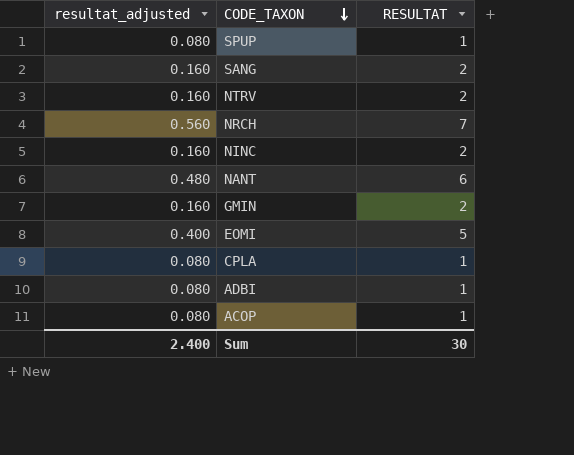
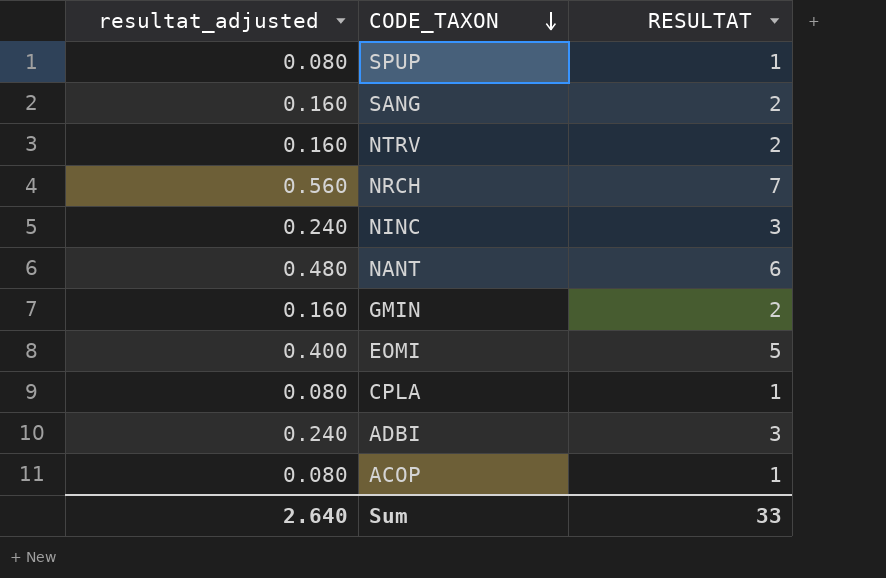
NINC | resultat_adjusted: 0.160 -> 0.240
NINC | RESULTAT: 2 -> 3
ADBI | resultat_adjusted: 0.080 -> 0.240
ADBI | RESULTAT: 1 -> 3
Sum | resultat_adjusted: 2.400 -> 2.640
Sum | RESULTAT: 30 -> 33

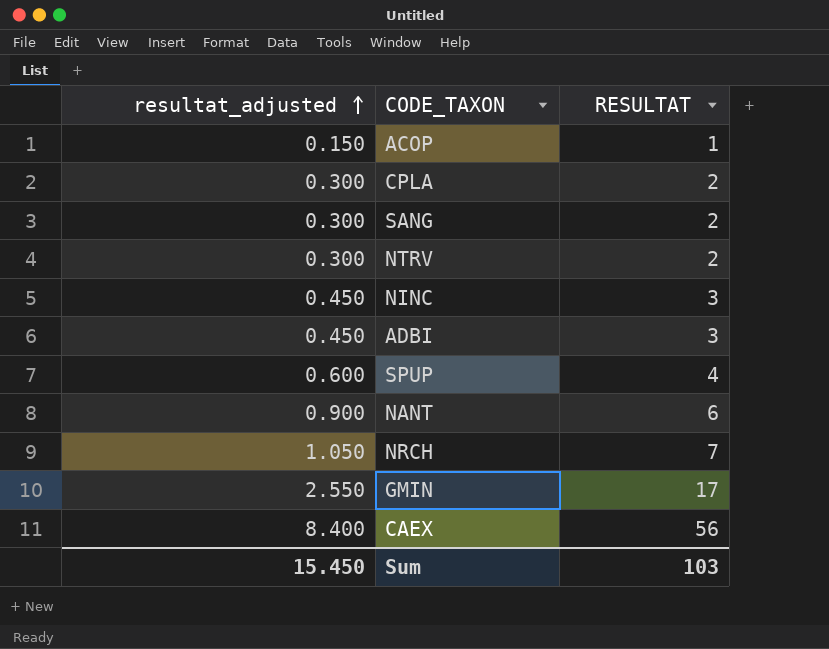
row order: CODE_TAXON descending -> resultat_adjusted ascending
column resultat_adjusted | formula: [RESULTAT] * 0.08 -> [RESULTAT] * 0.15
row EOMI: 0.400 | 5 -> none
CPLA | RESULTAT: 1 -> 2
SPUP | RESULTAT: 1 -> 4
GMIN | RESULTAT: 2 -> 17
row CAEX: none -> 8.400 | 56
Sum | resultat_adjusted: 2.640 -> 15.450
Sum | RESULTAT: 33 -> 103

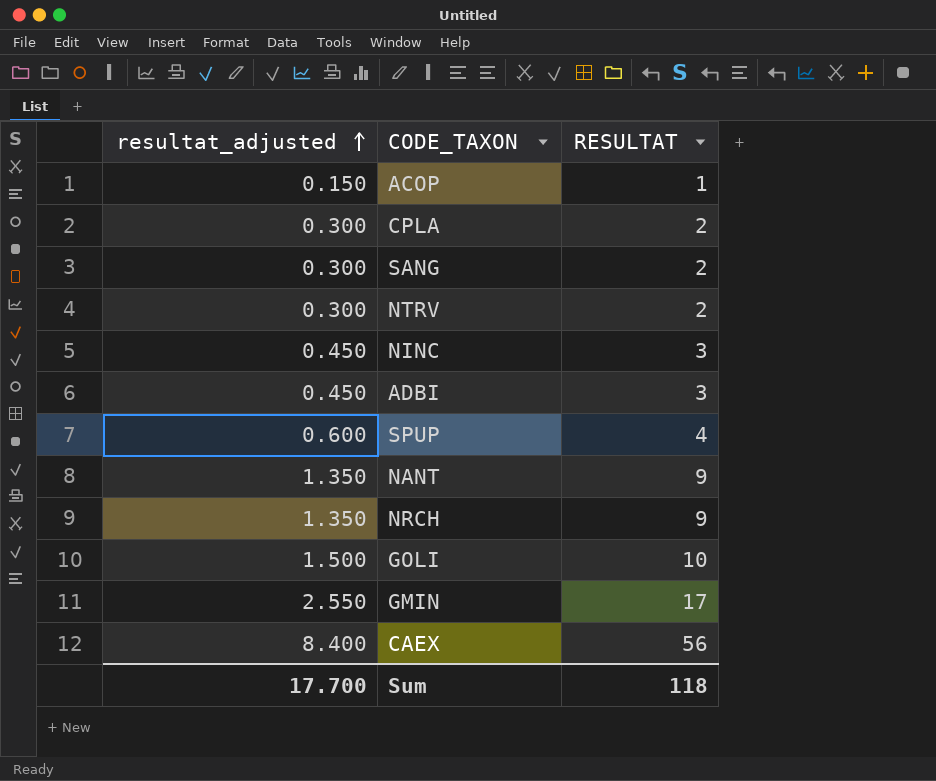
NANT | resultat_adjusted: 0.900 -> 1.350
NANT | RESULTAT: 6 -> 9
NRCH | resultat_adjusted: 1.050 -> 1.350
NRCH | RESULTAT: 7 -> 9
row GOLI: none -> 1.500 | 10
Sum | resultat_adjusted: 15.450 -> 17.700
Sum | RESULTAT: 103 -> 118

